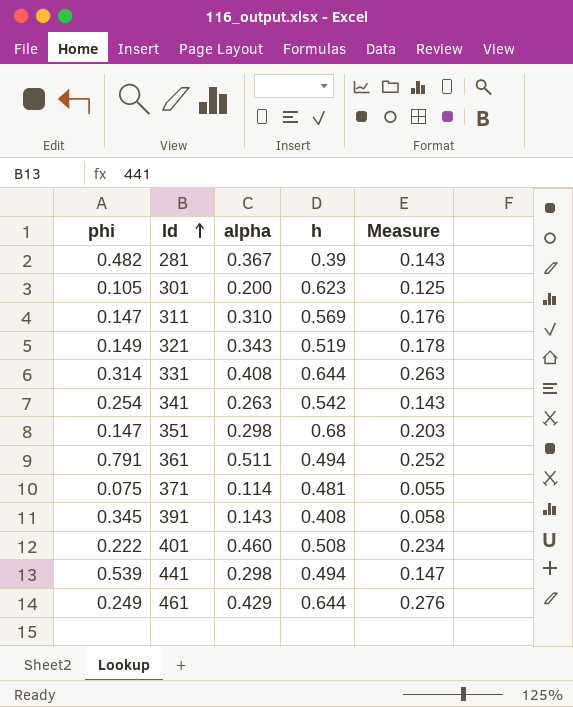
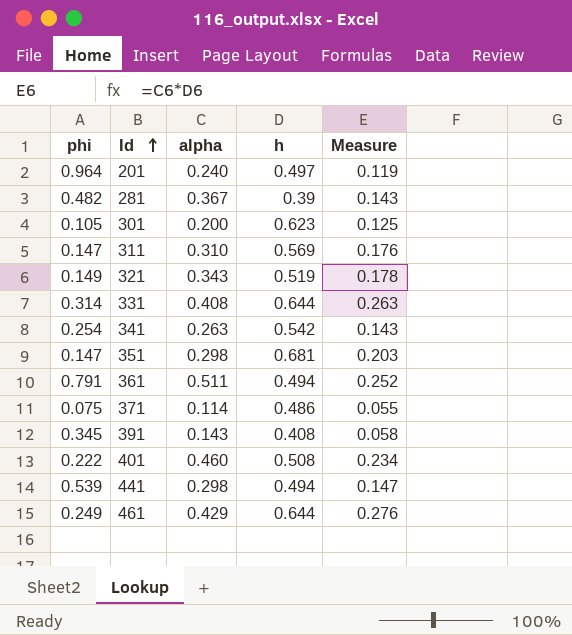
row 201: none -> 0.964 | 0.240 | 0.497 | 0.119
351 | h: 0.68 -> 0.681
371 | h: 0.481 -> 0.486

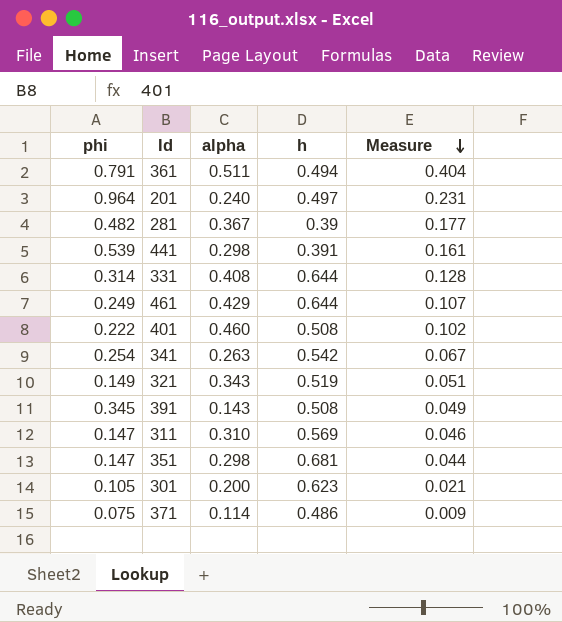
row order: Id ascending -> Measure descending
column Measure | formula: [alpha] * [h] -> [phi] * [alpha]
441 | h: 0.494 -> 0.391
391 | h: 0.408 -> 0.508

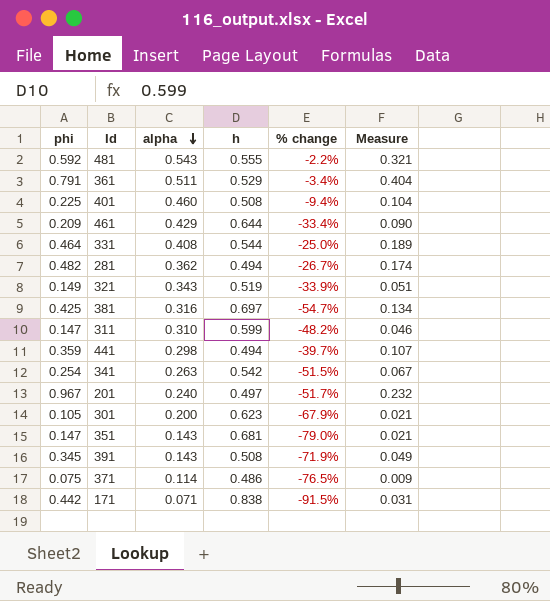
row order: Measure descending -> alpha descending
column % change | formula: none -> ([alpha] - [h]) / [h]
row 481: none -> 0.592 | 0.543 | 0.555 | -2.2% | 0.321
361 | h: 0.494 -> 0.529
401 | phi: 0.222 -> 0.225
401 | Measure: 0.102 -> 0.104
461 | phi: 0.249 -> 0.209
461 | Measure: 0.107 -> 0.090
331 | phi: 0.314 -> 0.464
331 | h: 0.644 -> 0.544
331 | Measure: 0.128 -> 0.189
281 | alpha: 0.367 -> 0.362
281 | h: 0.39 -> 0.494
281 | Measure: 0.177 -> 0.174
row 381: none -> 0.425 | 0.316 | 0.697 | -54.7% | 0.134
311 | h: 0.569 -> 0.599
441 | phi: 0.539 -> 0.359
441 | h: 0.391 -> 0.494
441 | Measure: 0.161 -> 0.107
201 | phi: 0.964 -> 0.967
201 | Measure: 0.231 -> 0.232
351 | alpha: 0.298 -> 0.143
351 | Measure: 0.044 -> 0.021
row 171: none -> 0.442 | 0.071 | 0.838 | -91.5% | 0.031

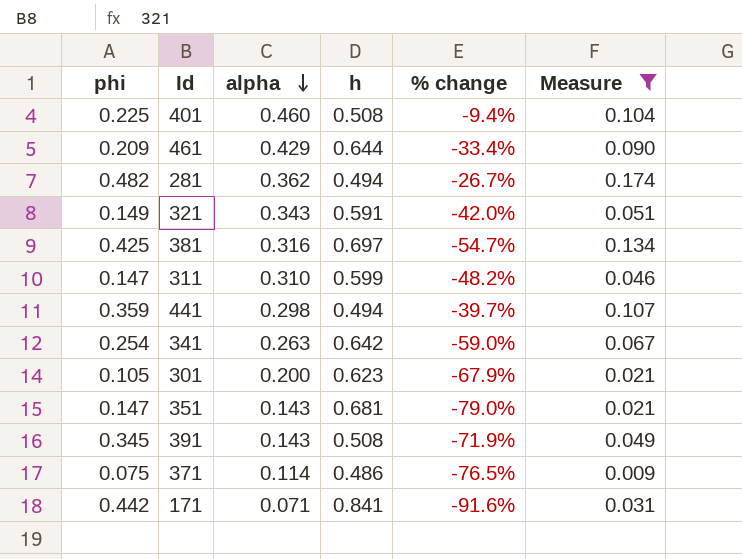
filter: none -> Measure <= 0.174
321 | h: 0.519 -> 0.591
321 | % change: -33.9% -> -42.0%
341 | h: 0.542 -> 0.642
341 | % change: -51.5% -> -59.0%
171 | h: 0.838 -> 0.841
171 | % change: -91.5% -> -91.6%

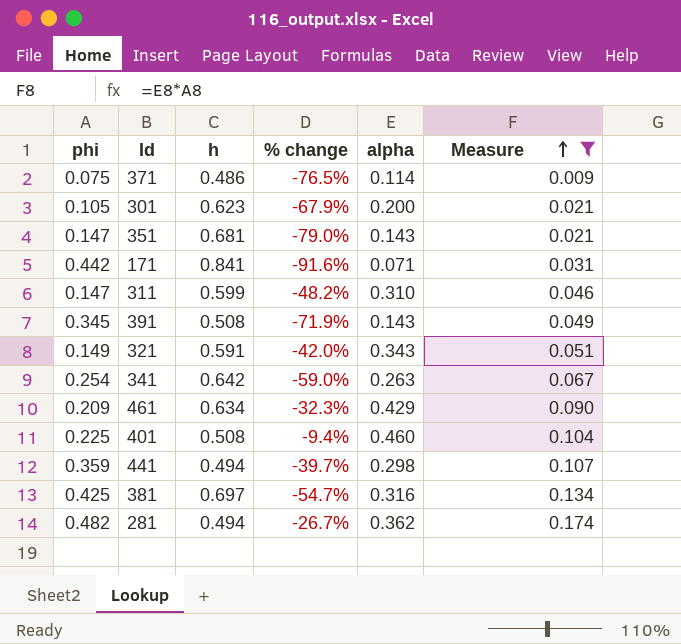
row order: alpha descending -> Measure ascending
column alpha | position: 3 -> 5
461 | h: 0.644 -> 0.634
461 | % change: -33.4% -> -32.3%

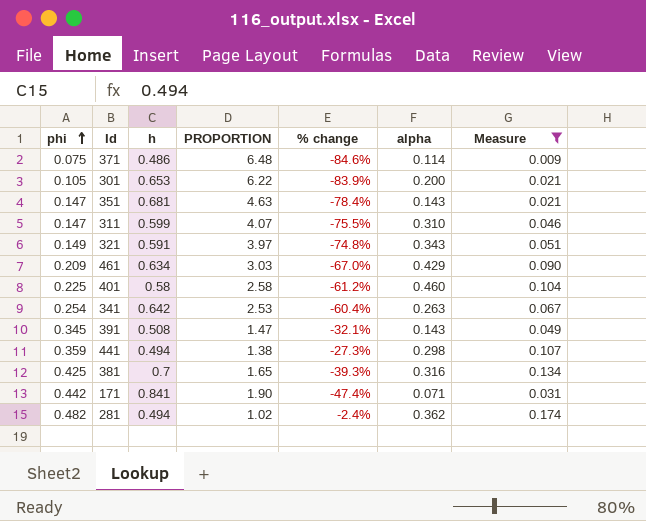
row order: Measure ascending -> phi ascending
column PROPORTION | formula: none -> [h] / [phi]
column % change | formula: ([alpha] - [h]) / [h] -> ([phi] - [h]) / [h]
301 | h: 0.623 -> 0.653
401 | h: 0.508 -> 0.58
381 | h: 0.697 -> 0.7

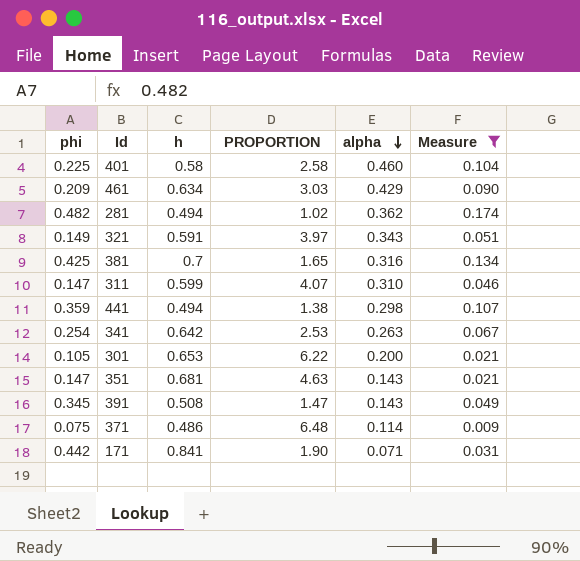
row order: phi ascending -> alpha descending
column % change | formula: ([phi] - [h]) / [h] -> none

